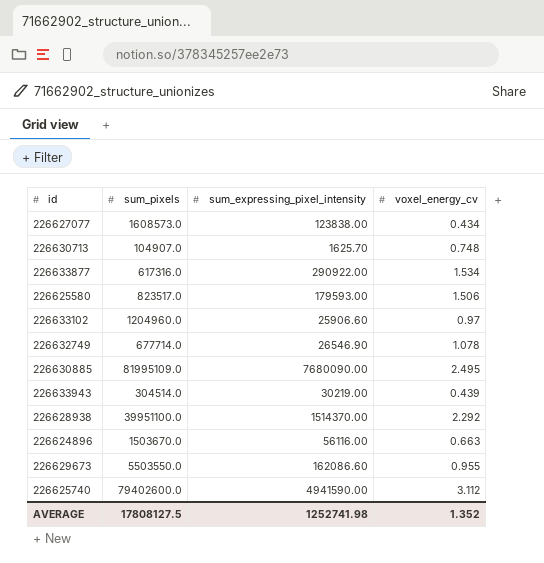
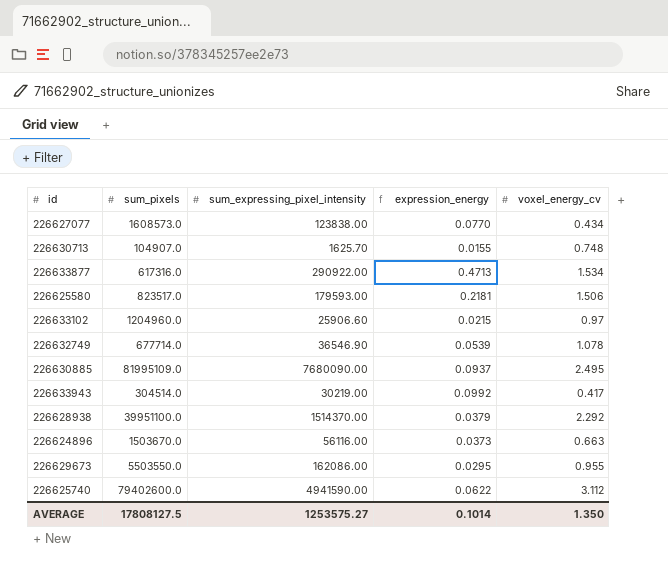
column expression_energy | formula: none -> [sum_expressing_pixel_intensity] / [sum_pixels]
226632749 | sum_expressing_pixel_intensity: 26546.90 -> 36546.90
226633943 | voxel_energy_cv: 0.439 -> 0.417
226629673 | sum_expressing_pixel_intensity: 162086.60 -> 162086.00
AVERAGE | sum_expressing_pixel_intensity: 1252741.98 -> 1253575.27
AVERAGE | voxel_energy_cv: 1.352 -> 1.350

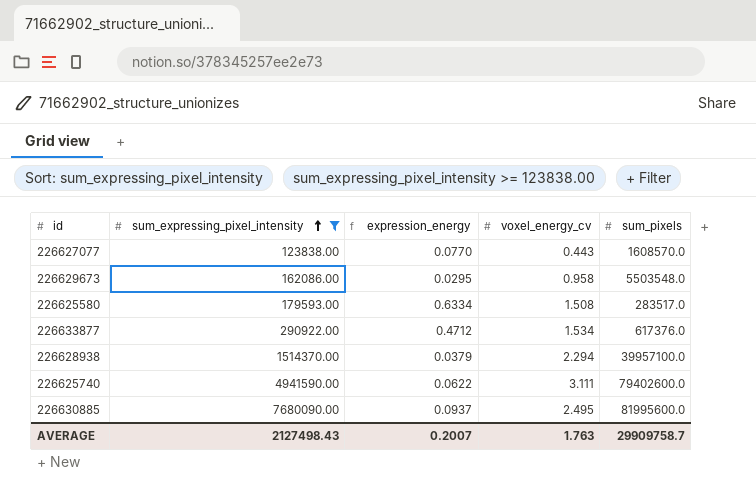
filter: none -> sum_expressing_pixel_intensity >= 123838.00
row order: none -> sum_expressing_pixel_intensity ascending
column sum_pixels | position: 2 -> 5
226627077 | voxel_energy_cv: 0.434 -> 0.443
226627077 | sum_pixels: 1608573.0 -> 1608570.0
226629673 | voxel_energy_cv: 0.955 -> 0.958
226629673 | sum_pixels: 5503550.0 -> 5503548.0
226625580 | expression_energy: 0.2181 -> 0.6334
226625580 | voxel_energy_cv: 1.506 -> 1.508
226625580 | sum_pixels: 823517.0 -> 283517.0
226633877 | expression_energy: 0.4713 -> 0.4712
226633877 | sum_pixels: 617316.0 -> 617376.0
226628938 | voxel_energy_cv: 2.292 -> 2.294
226628938 | sum_pixels: 39951100.0 -> 39957100.0
226625740 | voxel_energy_cv: 3.112 -> 3.111
226630885 | sum_pixels: 81995109.0 -> 81995600.0
AVERAGE | sum_expressing_pixel_intensity: 1253575.27 -> 2127498.43
AVERAGE | expression_energy: 0.1014 -> 0.2007
AVERAGE | voxel_energy_cv: 1.350 -> 1.763
AVERAGE | sum_pixels: 17808127.5 -> 29909758.7

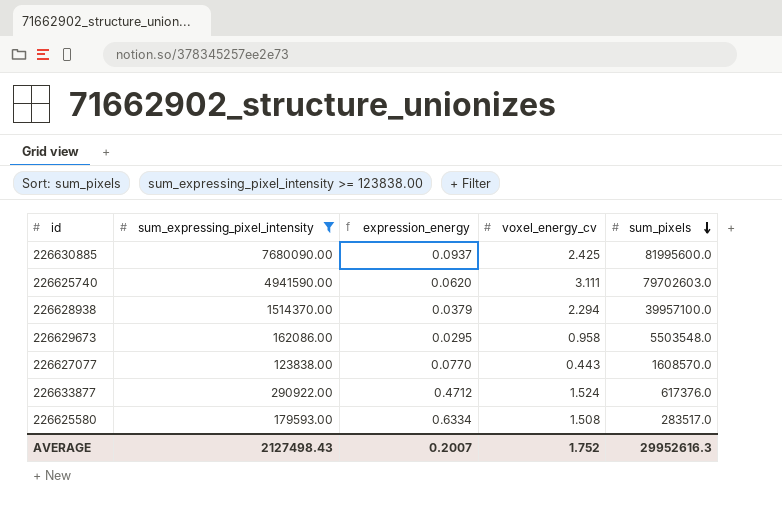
row order: sum_expressing_pixel_intensity ascending -> sum_pixels descending
226630885 | voxel_energy_cv: 2.495 -> 2.425
226625740 | expression_energy: 0.0622 -> 0.0620
226625740 | sum_pixels: 79402600.0 -> 79702603.0
226633877 | voxel_energy_cv: 1.534 -> 1.524
AVERAGE | voxel_energy_cv: 1.763 -> 1.752
AVERAGE | sum_pixels: 29909758.7 -> 29952616.3

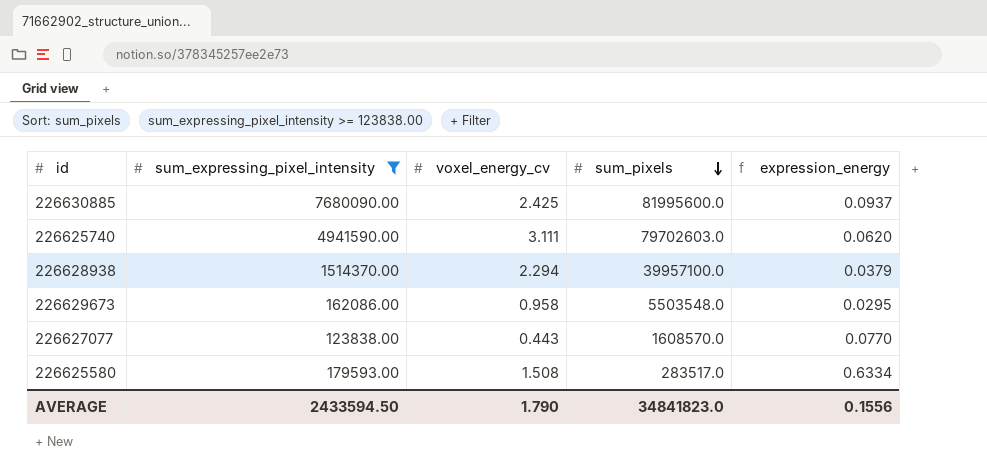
column expression_energy | position: 3 -> 5
row 226633877: 290922.00 | 0.4712 | 1.524 | 617376.0 -> none
AVERAGE | sum_expressing_pixel_intensity: 2127498.43 -> 2433594.50
AVERAGE | voxel_energy_cv: 1.752 -> 1.790
AVERAGE | sum_pixels: 29952616.3 -> 34841823.0
AVERAGE | expression_energy: 0.2007 -> 0.1556

